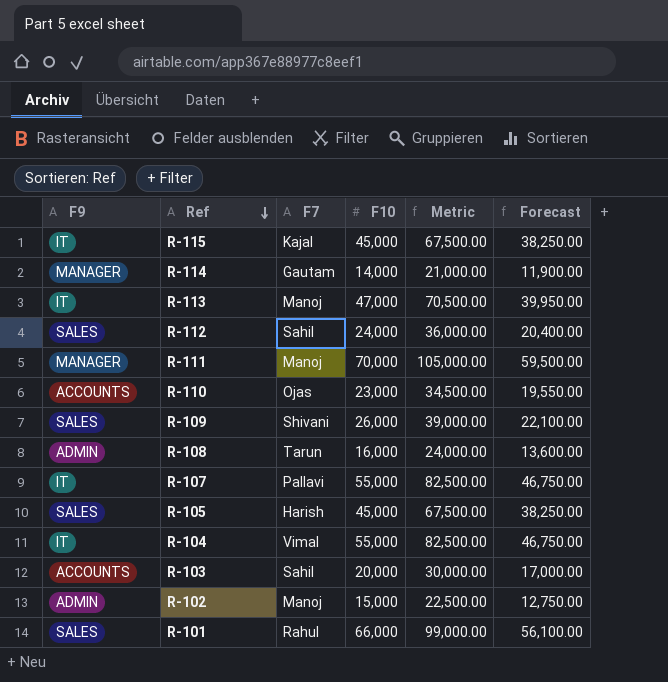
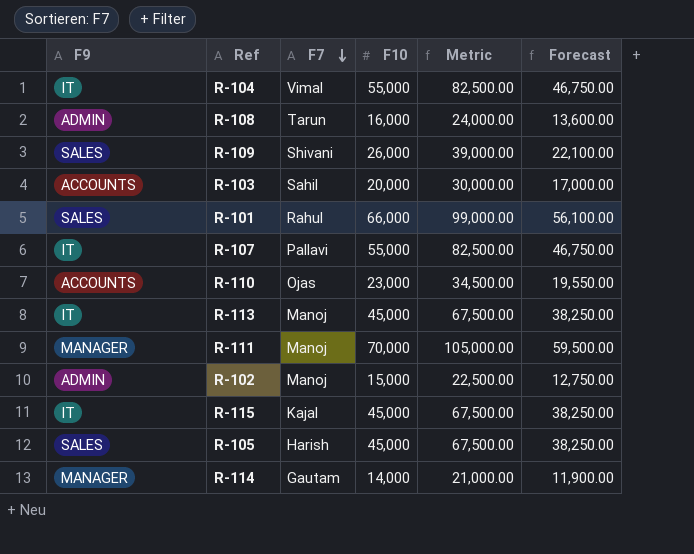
row order: Ref descending -> F7 descending
row R-112: SALES | Sahil | 24,000 | 36,000.00 | 20,400.00 -> none
R-113 | F10: 47,000 -> 45,000
R-113 | Metric: 70,500.00 -> 67,500.00
R-113 | Forecast: 39,950.00 -> 38,250.00

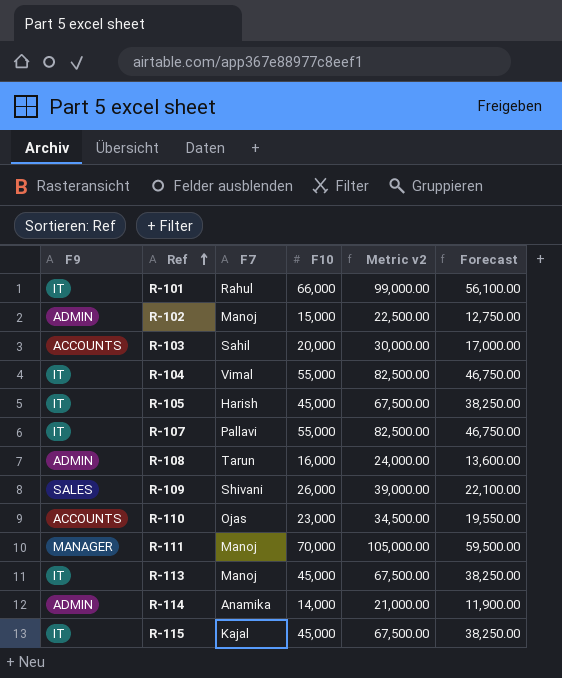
row order: F7 descending -> Ref ascending
column name: Metric -> Metric v2
R-101 | F9: SALES -> IT
R-105 | F9: SALES -> IT
R-114 | F9: MANAGER -> ADMIN
R-114 | F7: Gautam -> Anamika

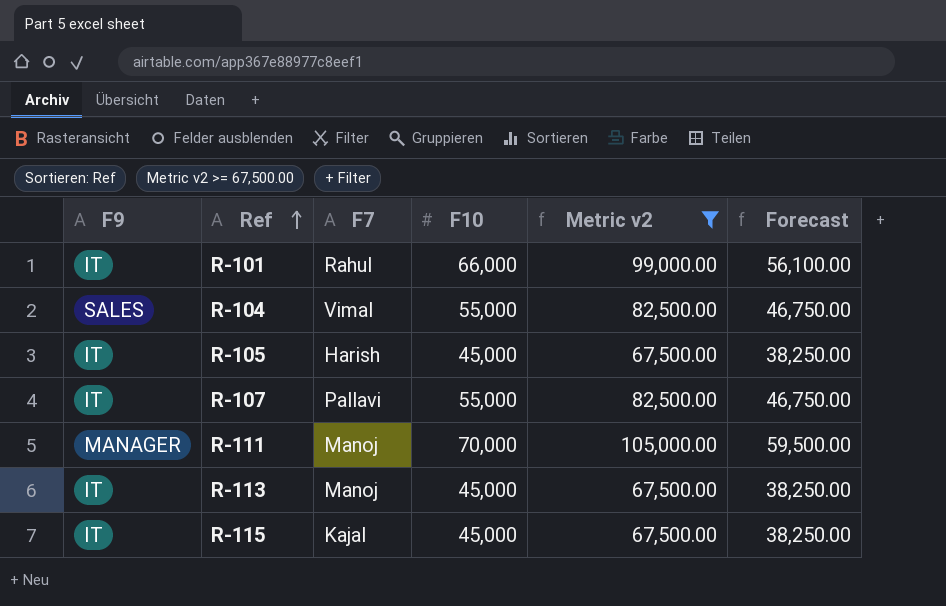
filter: none -> Metric v2 >= 67,500.00
R-104 | F9: IT -> SALES

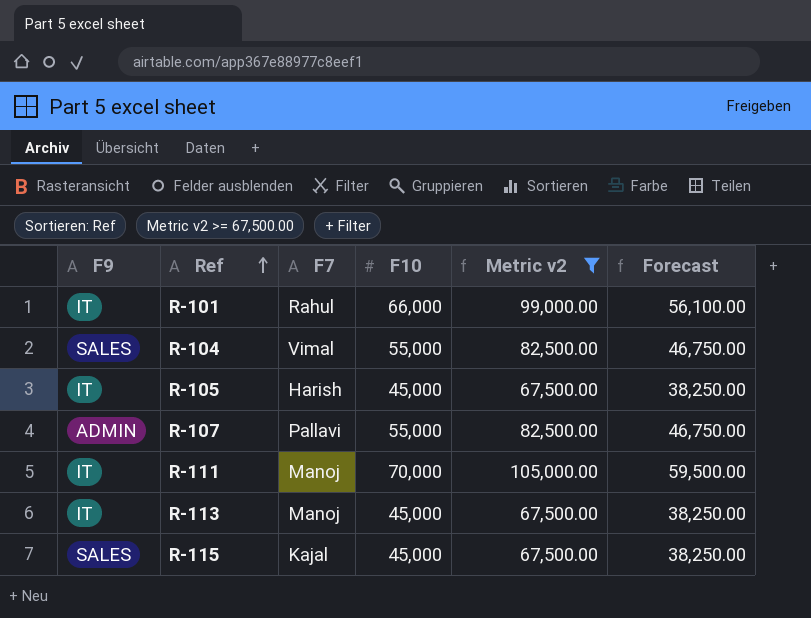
R-107 | F9: IT -> ADMIN
R-111 | F9: MANAGER -> IT
R-115 | F9: IT -> SALES

